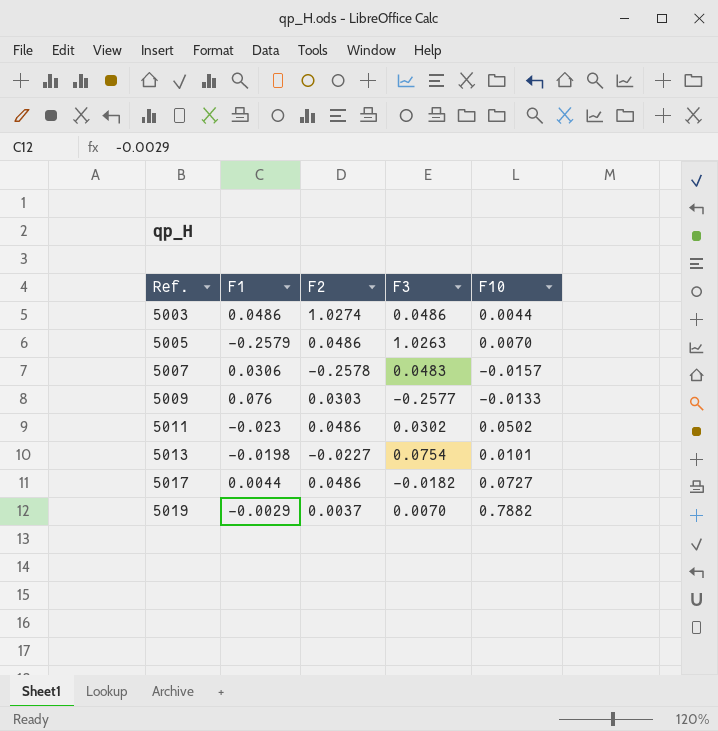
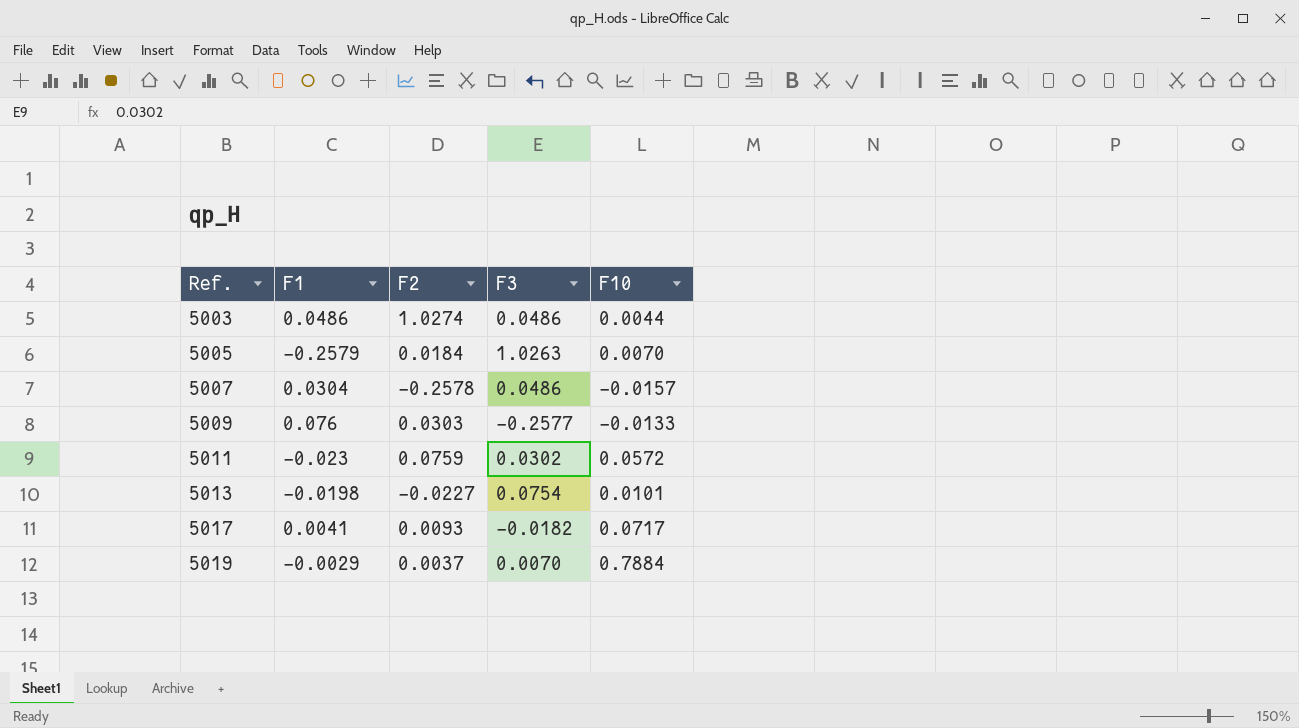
5005 | F2: 0.0486 -> 0.0184
5007 | F1: 0.0306 -> 0.0304
5007 | F3: 0.0483 -> 0.0486
5011 | F2: 0.0486 -> 0.0759
5011 | F10: 0.0502 -> 0.0572
5017 | F1: 0.0044 -> 0.0041
5017 | F2: 0.0486 -> 0.0093
5017 | F10: 0.0727 -> 0.0717
5019 | F10: 0.7882 -> 0.7884

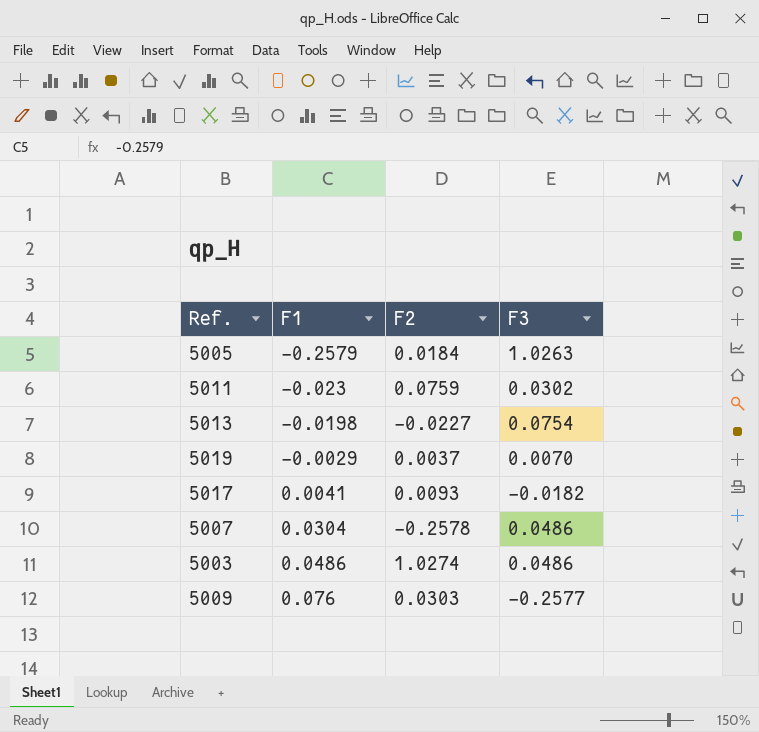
row order: Ref. ascending -> F1 ascending
column F10 | position: 5 -> none

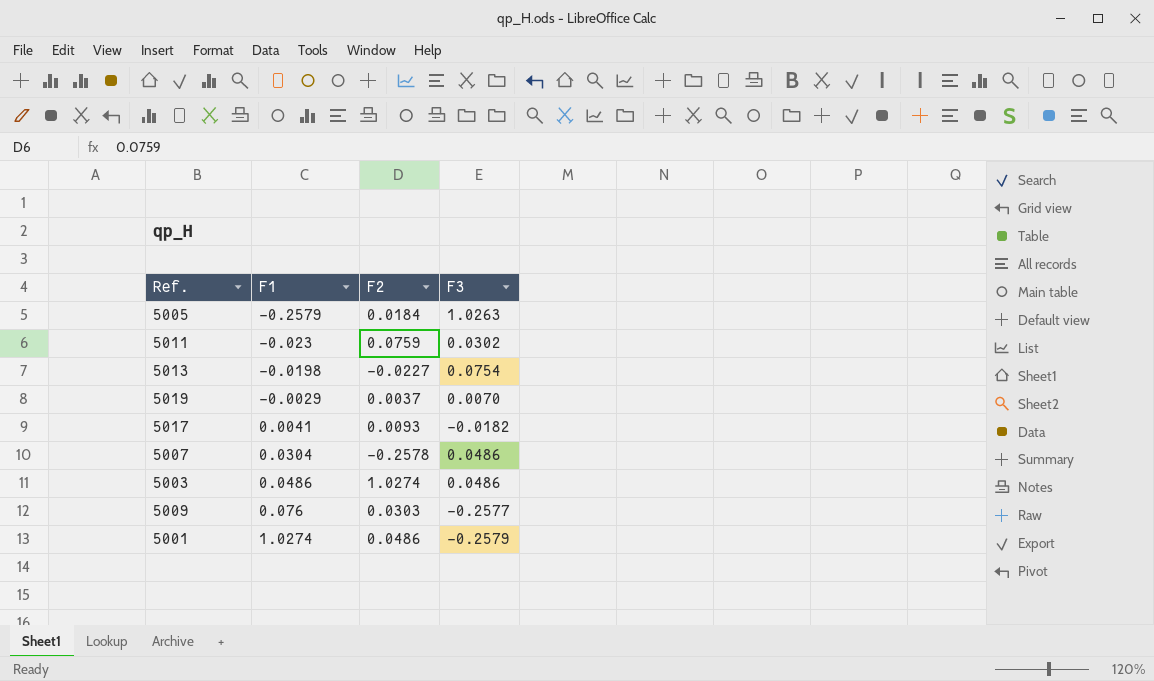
row 5001: none -> 1.0274 | 0.0486 | -0.2579

